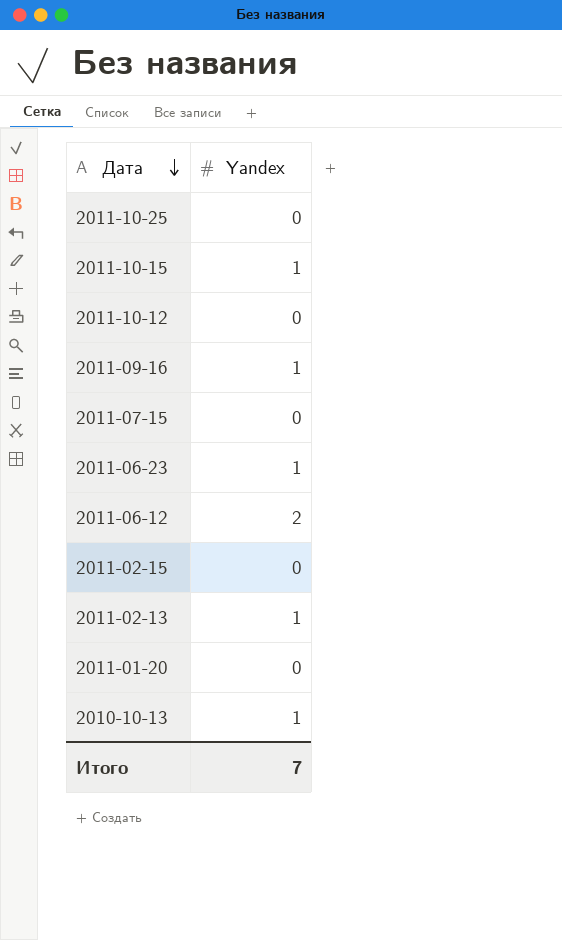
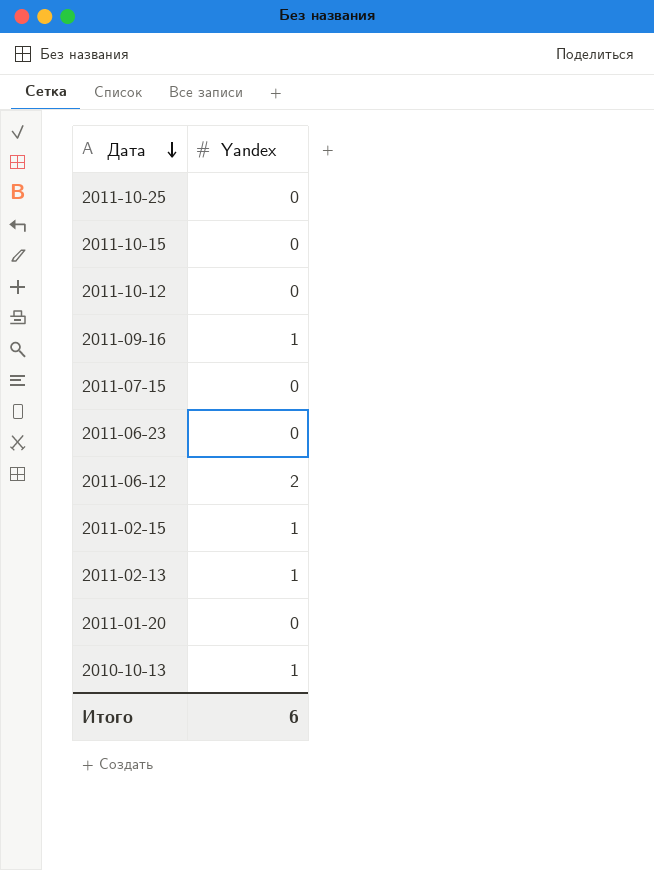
2011-10-15 | Yandex: 1 -> 0
2011-06-23 | Yandex: 1 -> 0
2011-02-15 | Yandex: 0 -> 1
Итого | Yandex: 7 -> 6

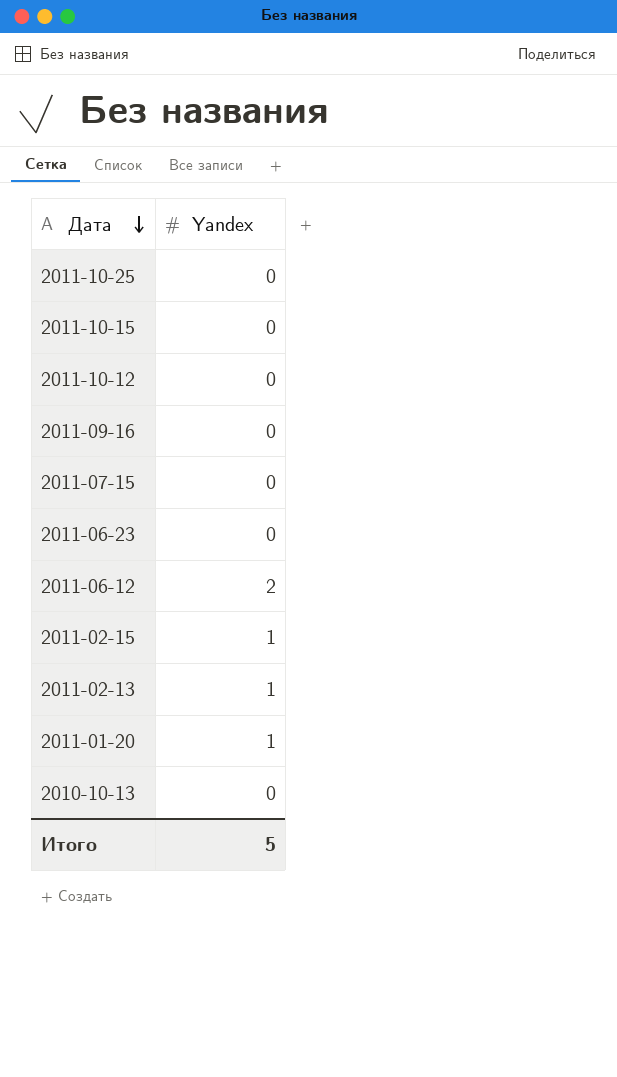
2011-09-16 | Yandex: 1 -> 0
2011-01-20 | Yandex: 0 -> 1
2010-10-13 | Yandex: 1 -> 0
Итого | Yandex: 6 -> 5

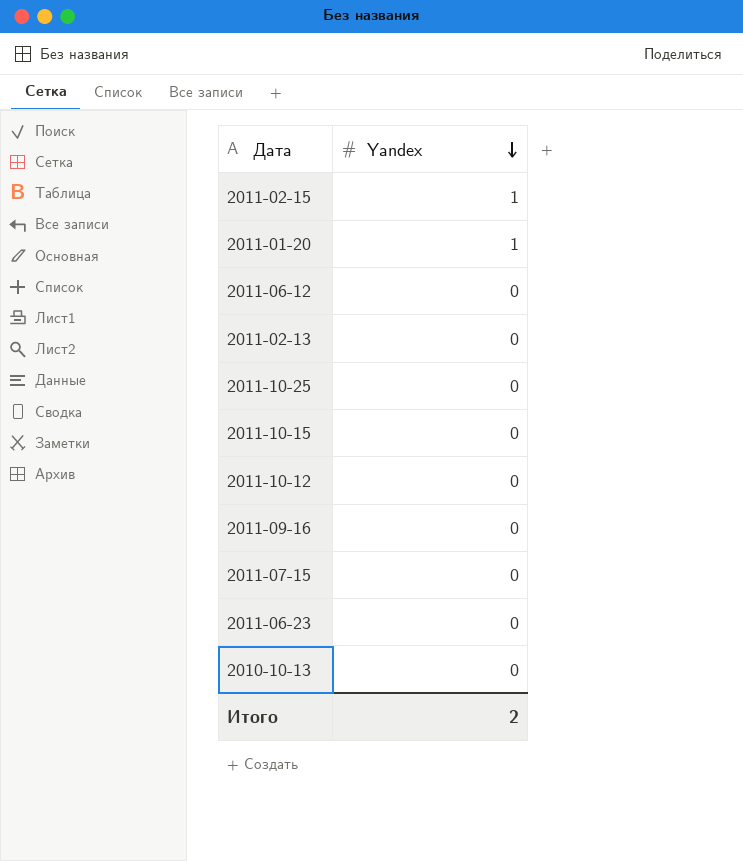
row order: Дата descending -> Yandex descending
2011-06-12 | Yandex: 2 -> 0
2011-02-13 | Yandex: 1 -> 0
Итого | Yandex: 5 -> 2

